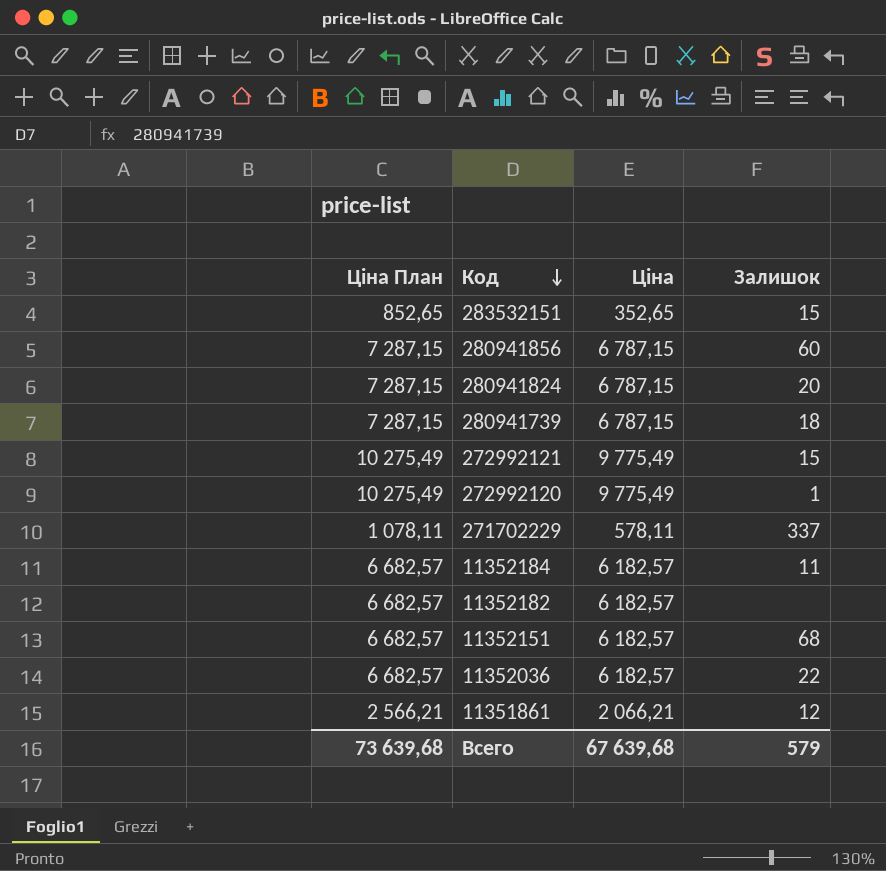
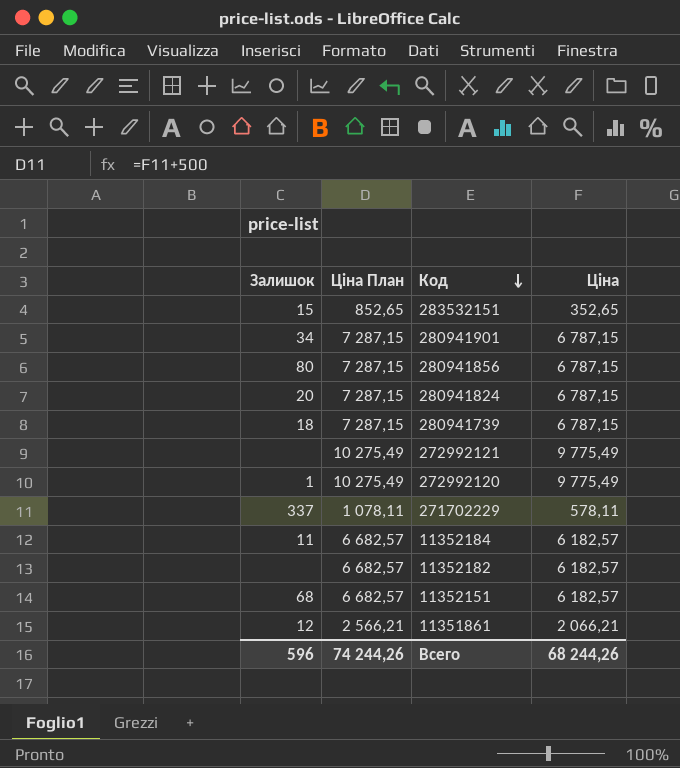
column Залишок | position: 4 -> 1
row 11352036: 6 682,57 | 6 182,57 | 22 -> none
row 280941901: none -> 34 | 7 287,15 | 6 787,15
280941856 | Залишок: 60 -> 80
272992121 | Залишок: 15 -> none
Всего | Залишок: 579 -> 596
Всего | Ціна План: 73 639,68 -> 74 244,26
Всего | Ціна: 67 639,68 -> 68 244,26

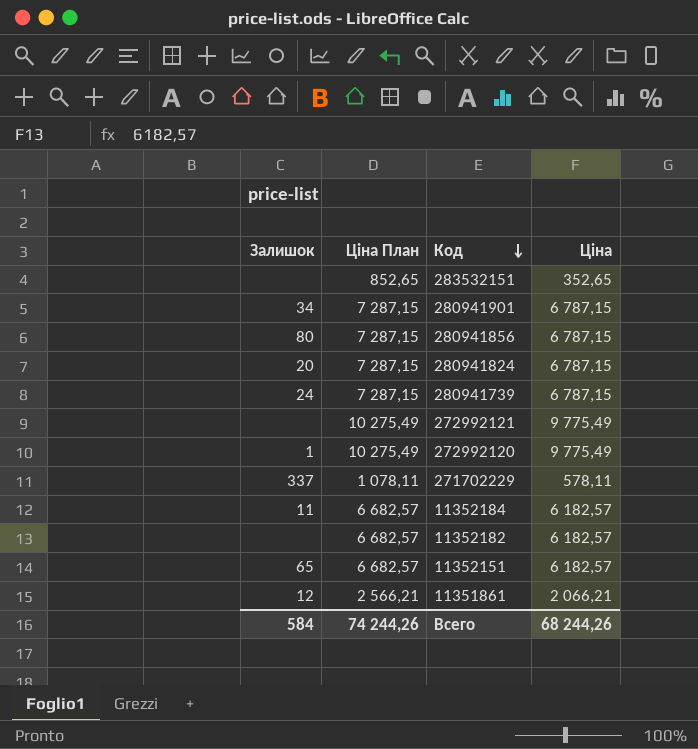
283532151 | Залишок: 15 -> none
280941739 | Залишок: 18 -> 24
11352151 | Залишок: 68 -> 65
Всего | Залишок: 596 -> 584

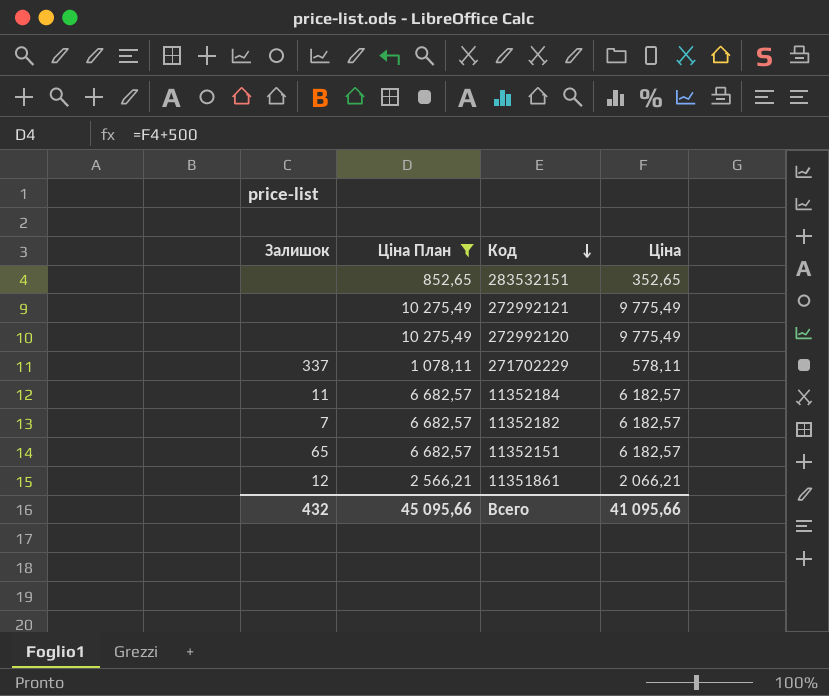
filter: none -> Ціна План != 7 287,15
272992120 | Залишок: 1 -> none
11352182 | Залишок: none -> 7
Всего | Залишок: 584 -> 432
Всего | Ціна План: 74 244,26 -> 45 095,66
Всего | Ціна: 68 244,26 -> 41 095,66

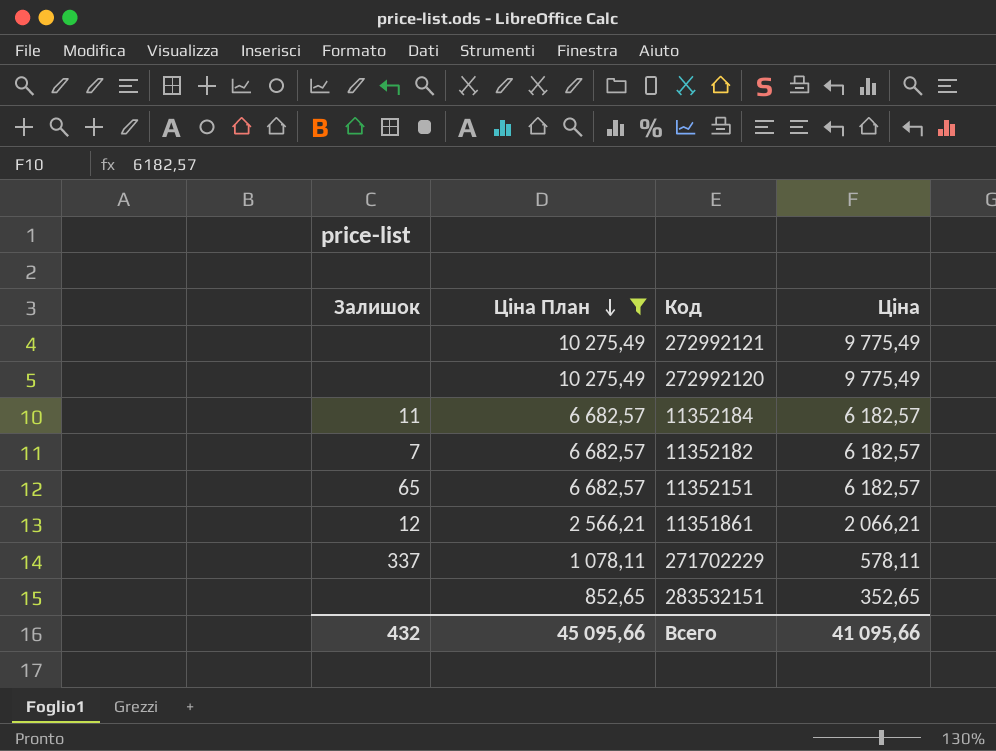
row order: Код descending -> Ціна План descending

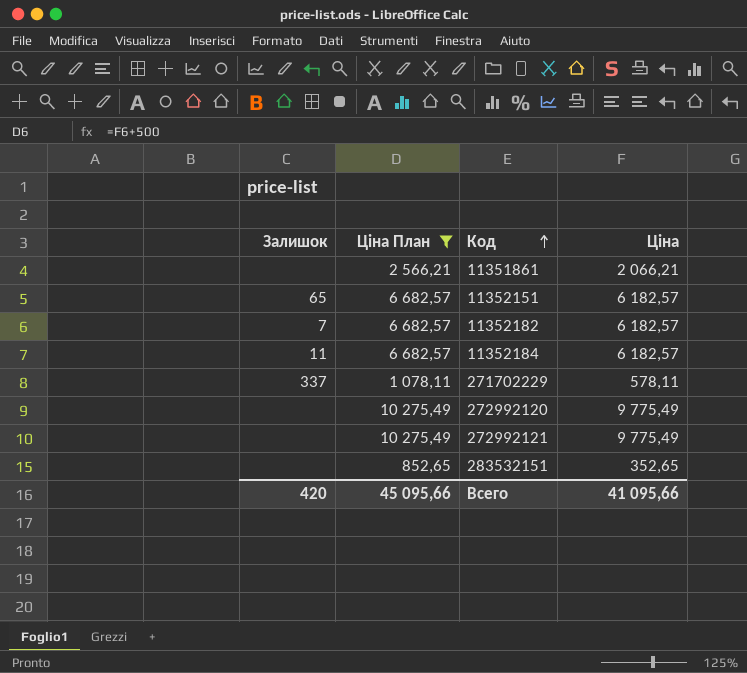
row order: Ціна План descending -> Код ascending
11351861 | Залишок: 12 -> none
Всего | Залишок: 432 -> 420

